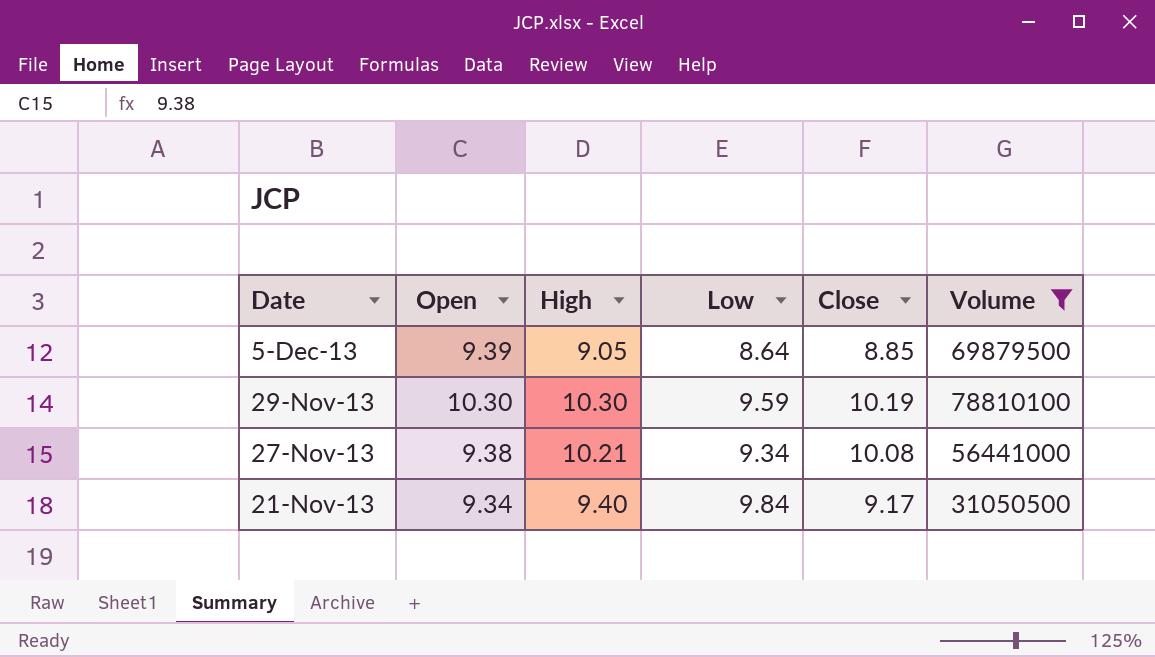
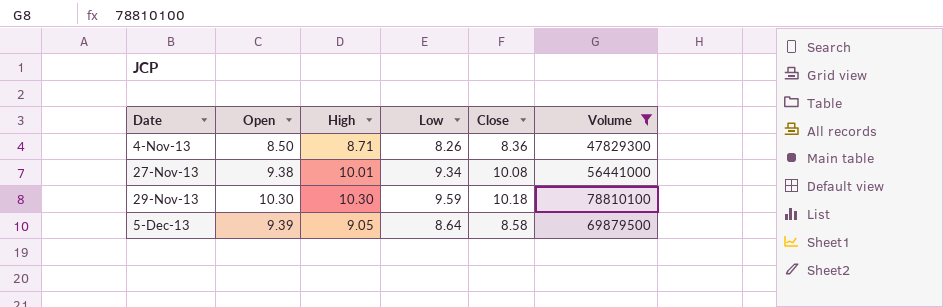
row order: Date descending -> Date ascending
row 21-Nov-13: 9.34 | 9.40 | 9.84 | 9.17 | 31050500 -> none
row 4-Nov-13: none -> 8.50 | 8.71 | 8.26 | 8.36 | 47829300
27-Nov-13 | High: 10.21 -> 10.01
29-Nov-13 | Close: 10.19 -> 10.18
5-Dec-13 | Close: 8.85 -> 8.58

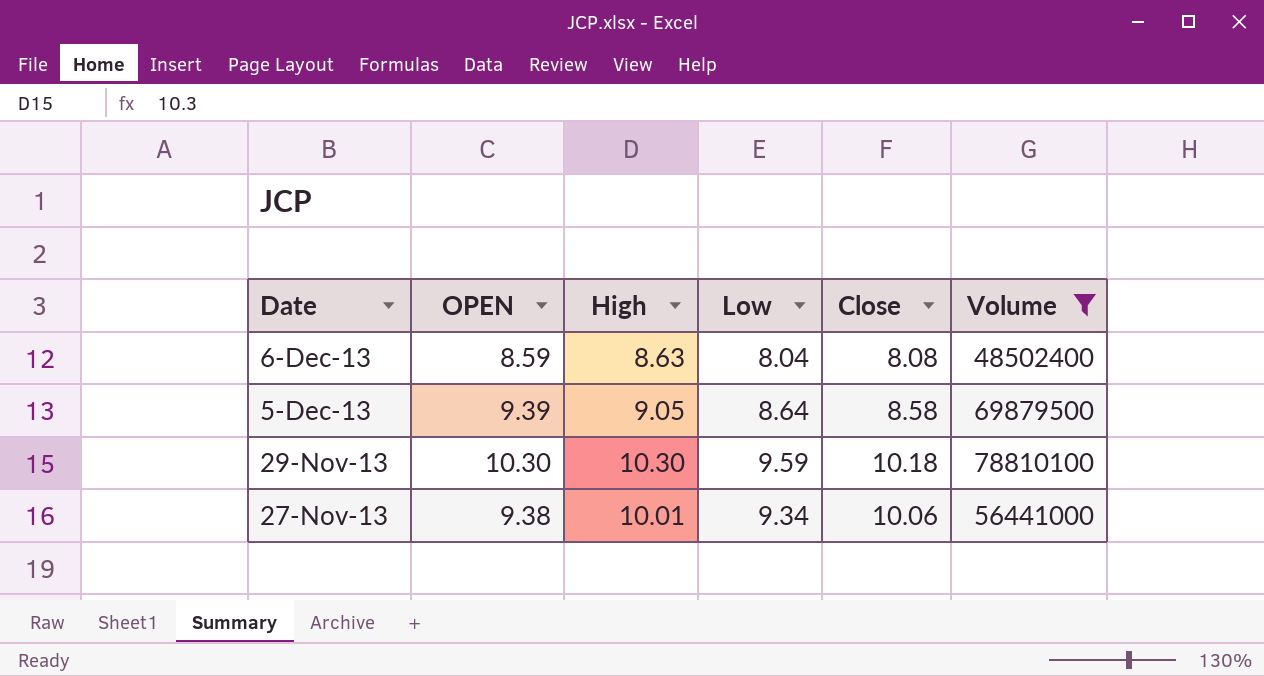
row order: Date ascending -> Date descending
column name: Open -> OPEN
row 4-Nov-13: 8.50 | 8.71 | 8.26 | 8.36 | 47829300 -> none
row 6-Dec-13: none -> 8.59 | 8.63 | 8.04 | 8.08 | 48502400
27-Nov-13 | Close: 10.08 -> 10.06

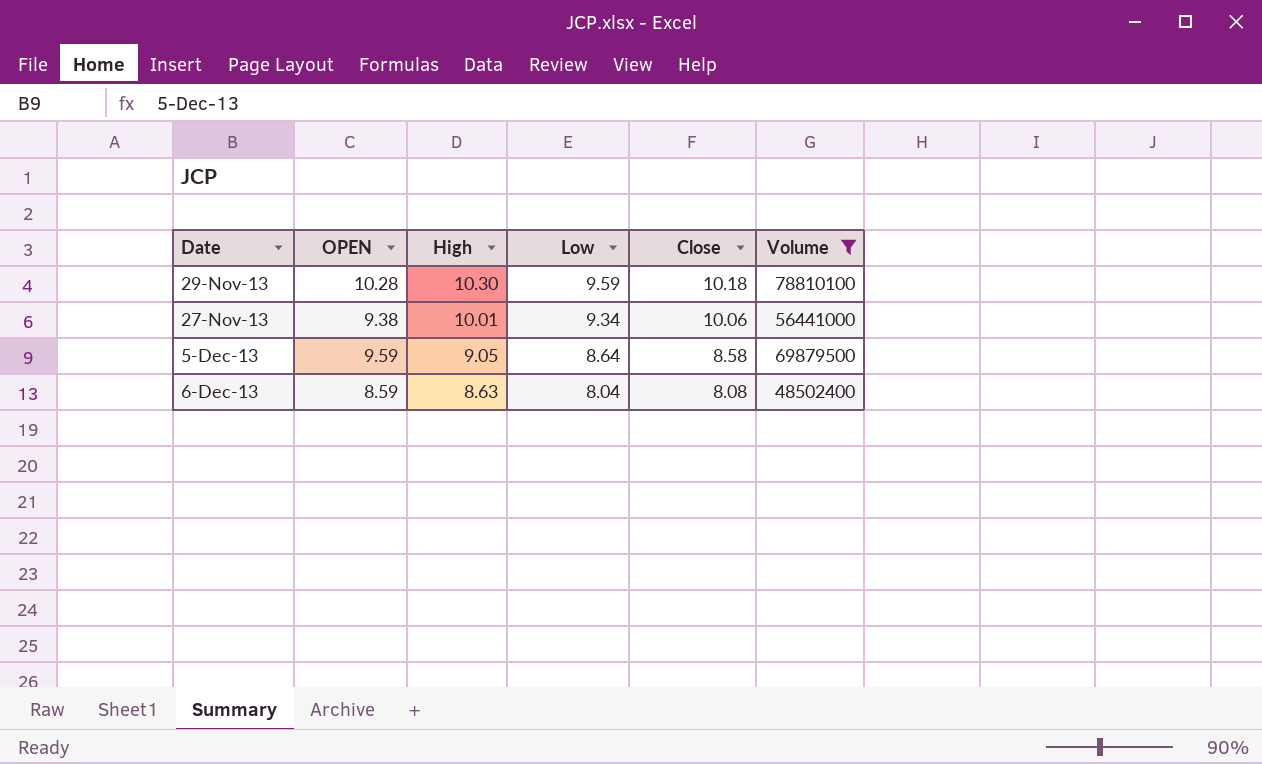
row order: Date descending -> High descending
29-Nov-13 | OPEN: 10.30 -> 10.28
5-Dec-13 | OPEN: 9.39 -> 9.59

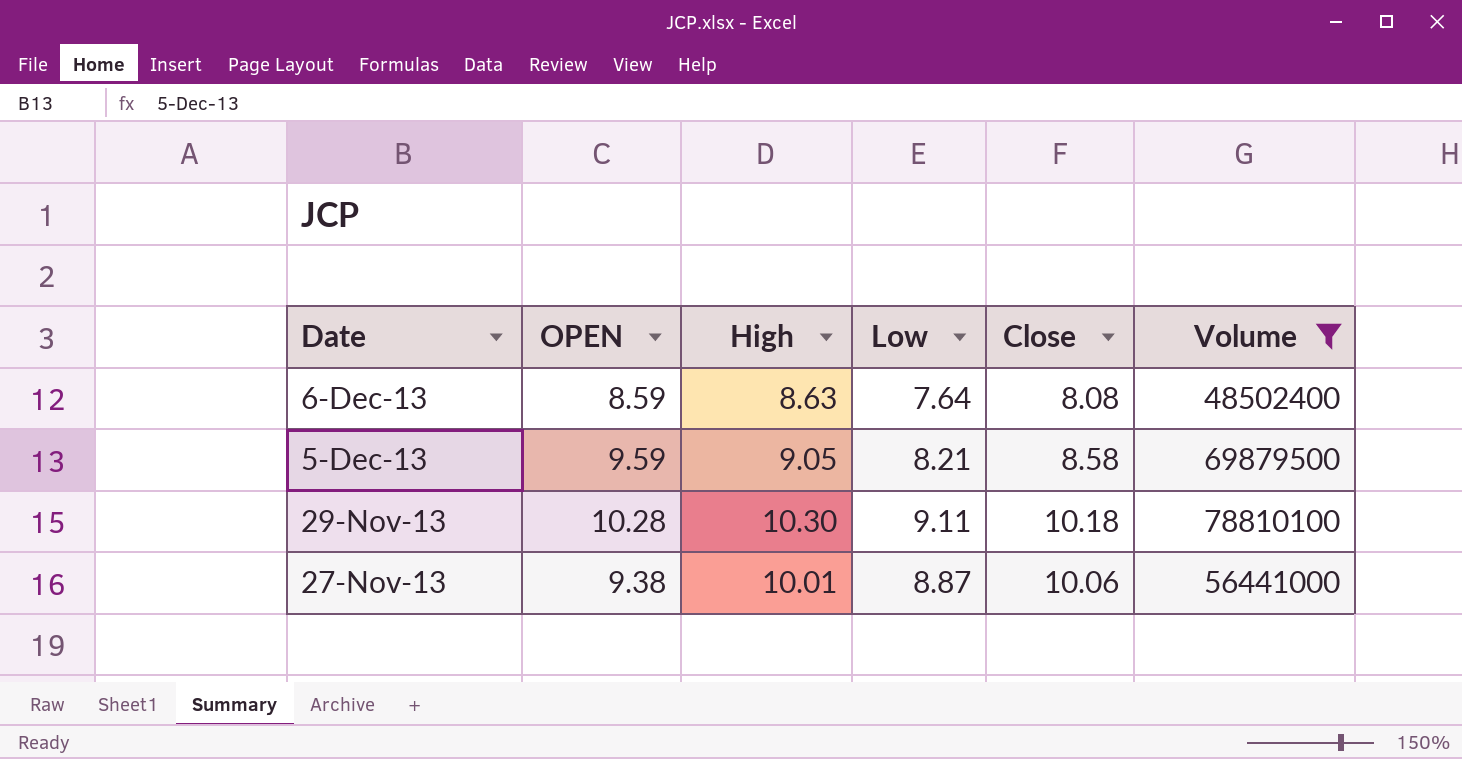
row order: High descending -> Date descending
6-Dec-13 | Low: 8.04 -> 7.64
5-Dec-13 | Low: 8.64 -> 8.21
29-Nov-13 | Low: 9.59 -> 9.11
27-Nov-13 | Low: 9.34 -> 8.87

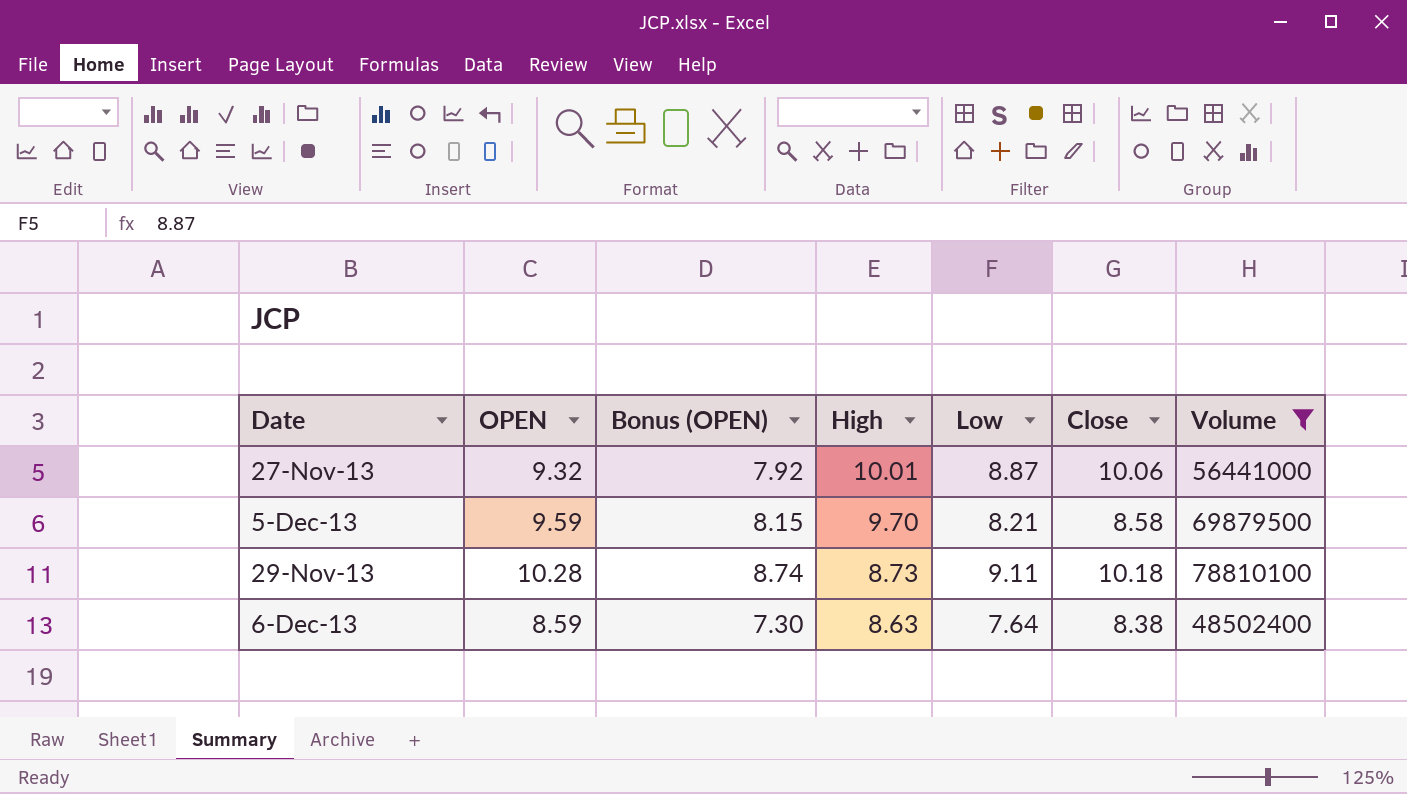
row order: Date descending -> High descending
column Bonus (OPEN) | formula: none -> [OPEN] * 0.85
27-Nov-13 | OPEN: 9.38 -> 9.32
5-Dec-13 | High: 9.05 -> 9.70
29-Nov-13 | High: 10.30 -> 8.73
6-Dec-13 | Close: 8.08 -> 8.38

